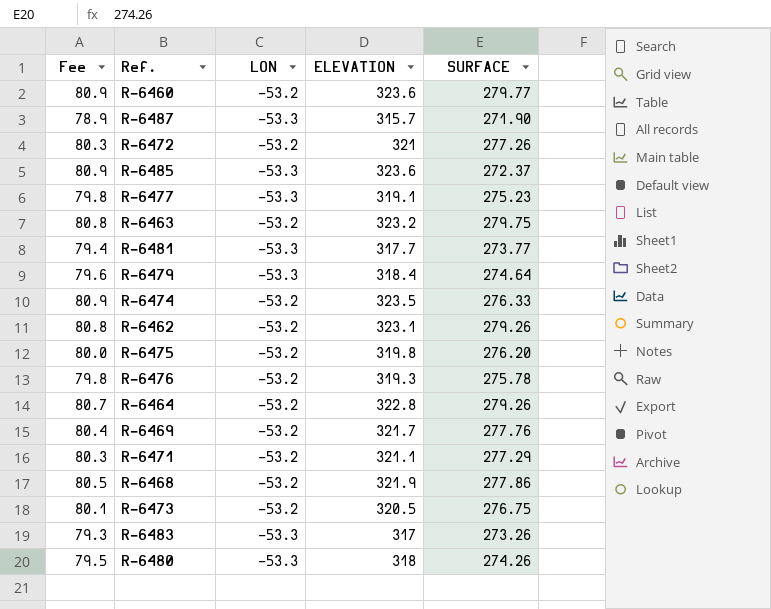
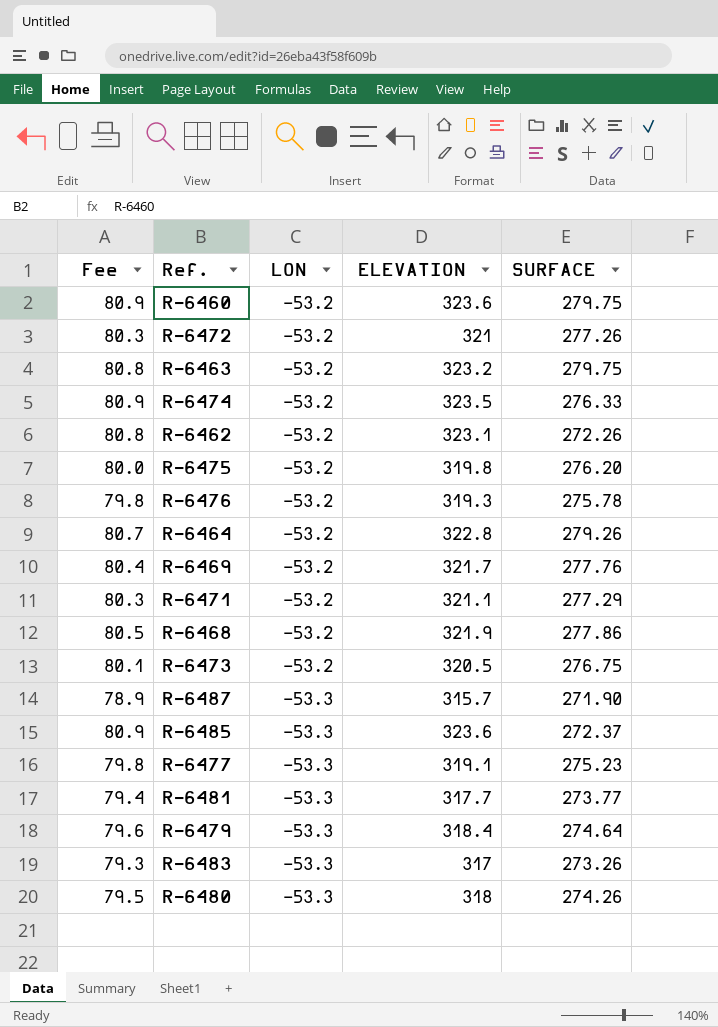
row order: none -> LON descending
R-6460 | SURFACE: 279.77 -> 279.75
R-6462 | SURFACE: 279.26 -> 272.26

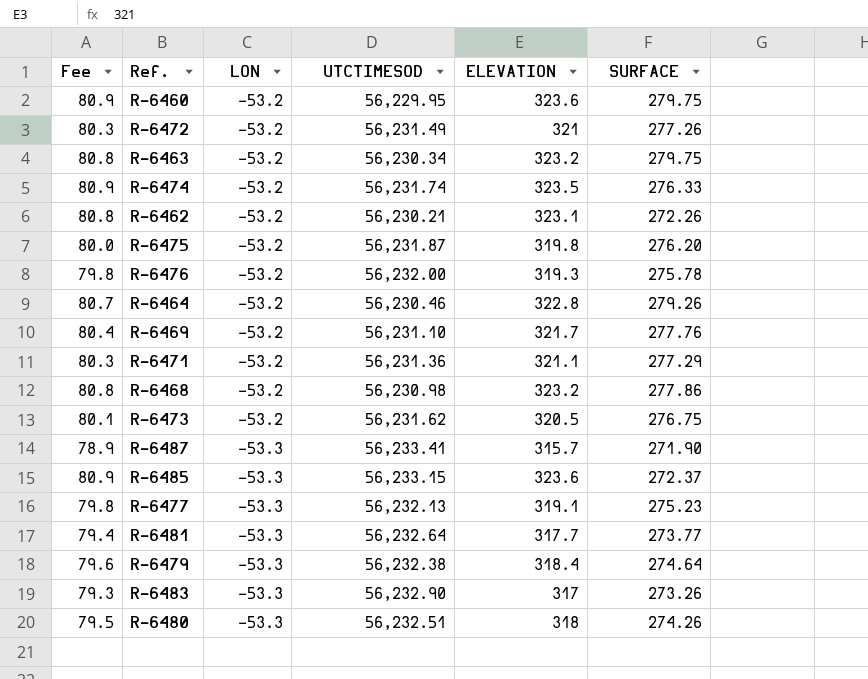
column UTCTIMESOD | position: none -> 4
R-6468 | Fee: 80.5 -> 80.8
R-6468 | ELEVATION: 321.9 -> 323.2

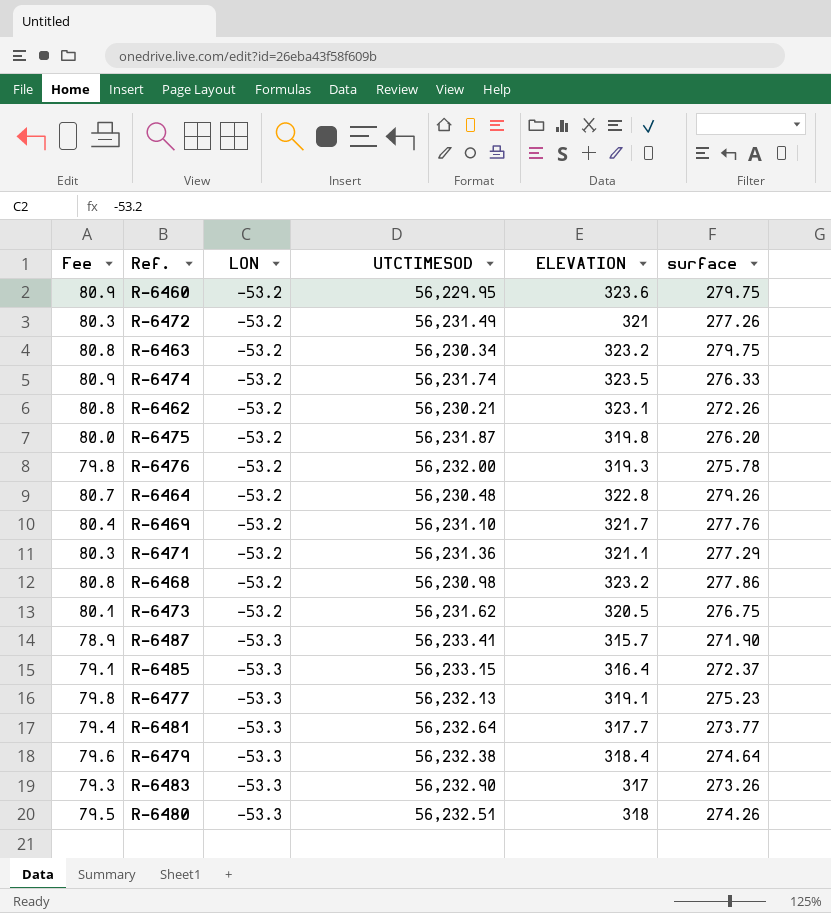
column name: SURFACE -> surface
R-6464 | UTCTIMESOD: 56,230.46 -> 56,230.48
R-6485 | Fee: 80.9 -> 79.1
R-6485 | ELEVATION: 323.6 -> 316.4

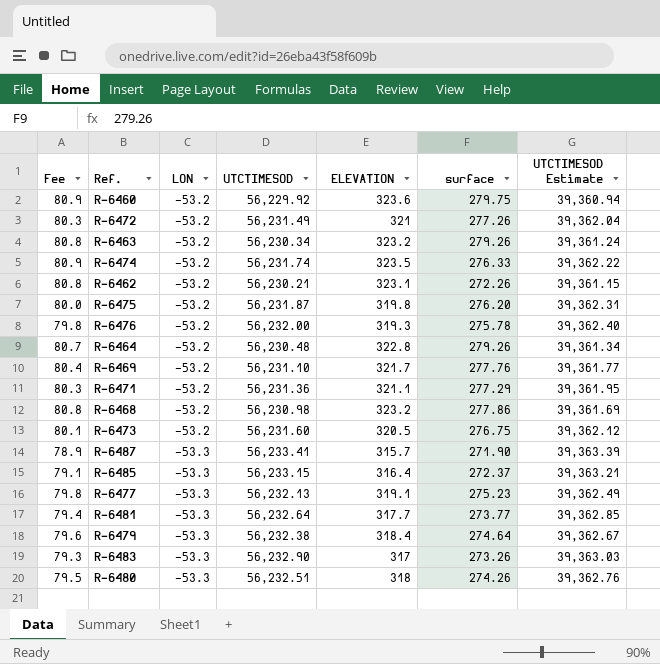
column UTCTIMESOD Estimate | formula: none -> [UTCTIMESOD] * 0.7
R-6460 | UTCTIMESOD: 56,229.95 -> 56,229.92
R-6463 | surface: 279.75 -> 279.26
R-6473 | UTCTIMESOD: 56,231.62 -> 56,231.60

